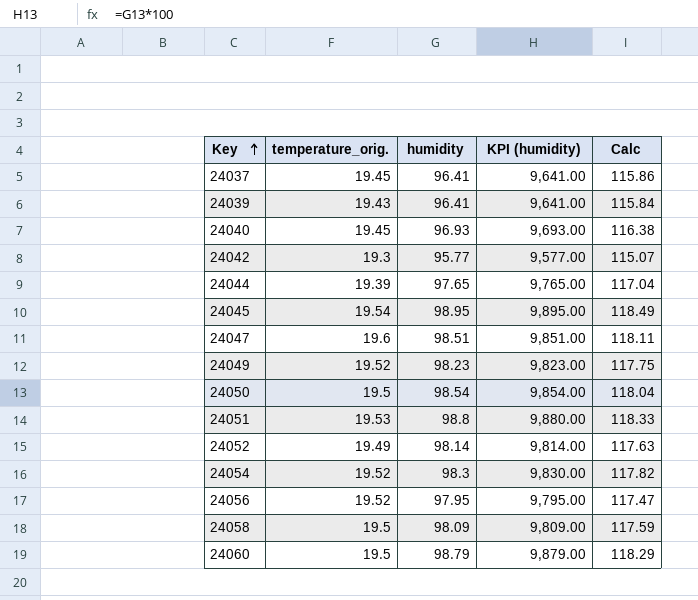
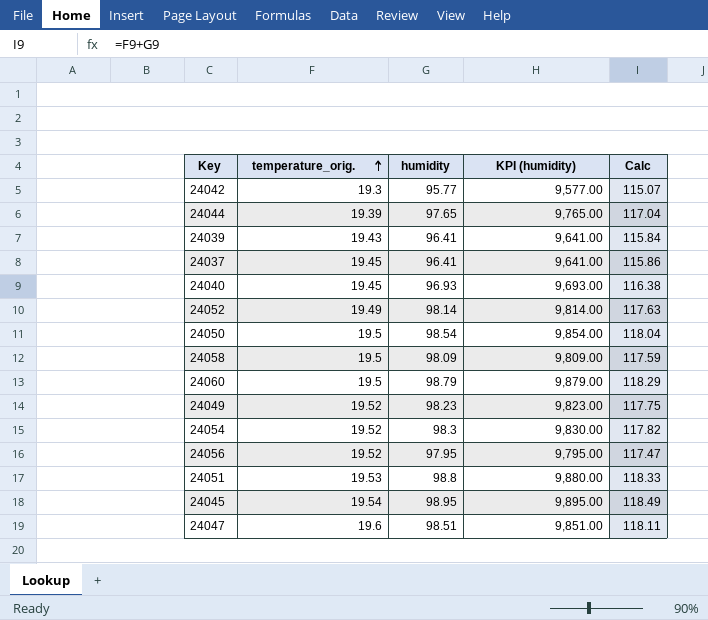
row order: Key ascending -> temperature_orig. ascending

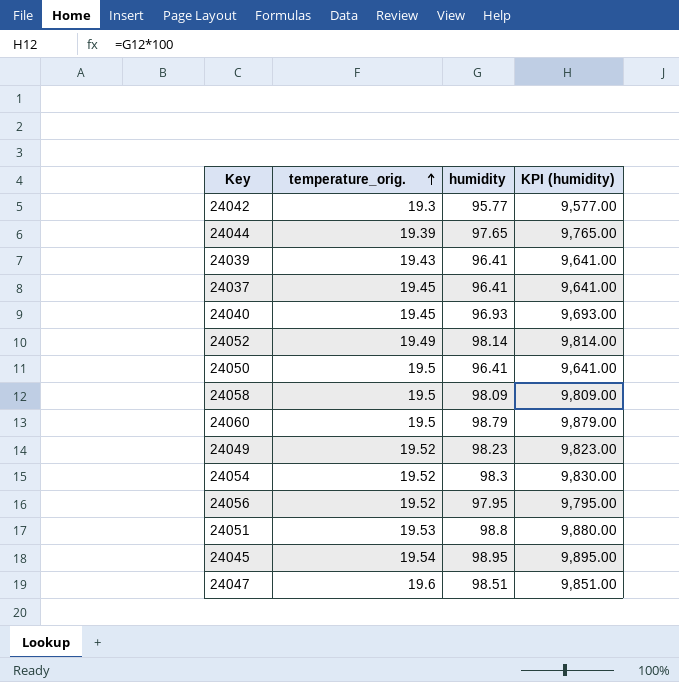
column Calc | formula: [temperature_orig.] + [humidity] -> none
24050 | humidity: 98.54 -> 96.41
24050 | KPI (humidity): 9,854.00 -> 9,641.00

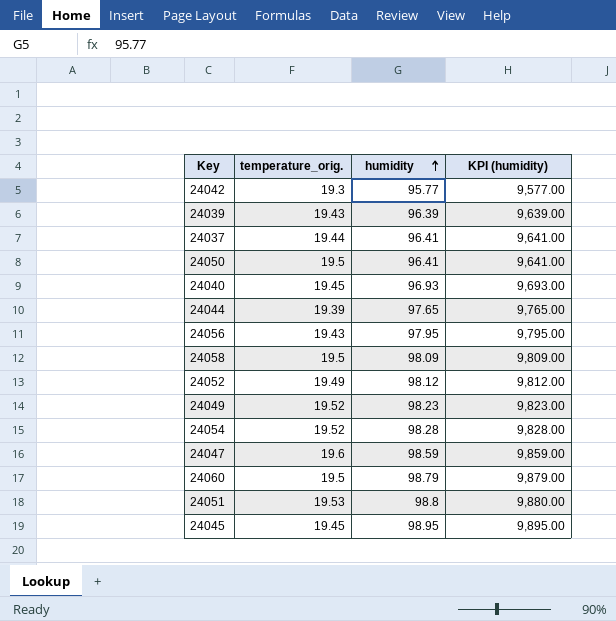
row order: temperature_orig. ascending -> humidity ascending
24039 | humidity: 96.41 -> 96.39
24039 | KPI (humidity): 9,641.00 -> 9,639.00
24037 | temperature_orig.: 19.45 -> 19.44
24056 | temperature_orig.: 19.52 -> 19.43
24052 | humidity: 98.14 -> 98.12
24052 | KPI (humidity): 9,814.00 -> 9,812.00
24054 | humidity: 98.3 -> 98.28
24054 | KPI (humidity): 9,830.00 -> 9,828.00
24047 | humidity: 98.51 -> 98.59
24047 | KPI (humidity): 9,851.00 -> 9,859.00
24045 | temperature_orig.: 19.54 -> 19.45

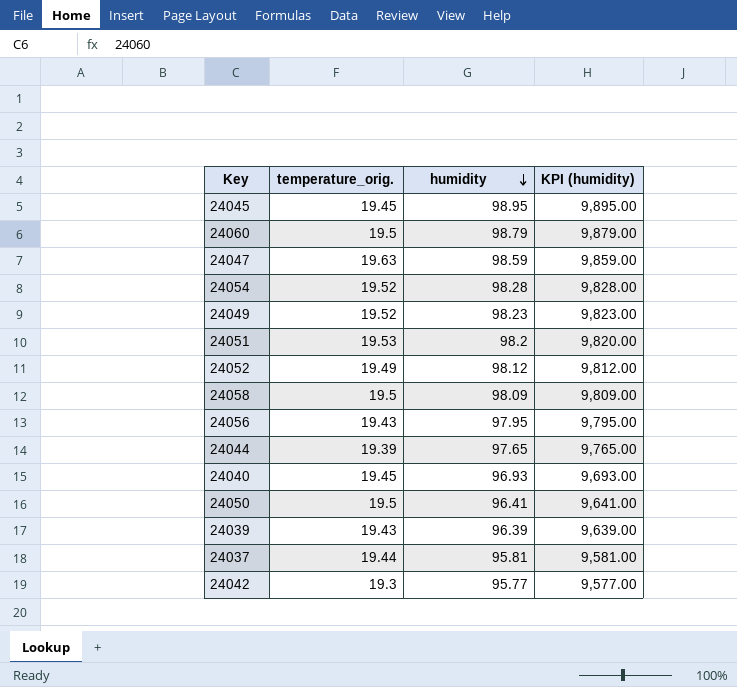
row order: humidity ascending -> humidity descending
24047 | temperature_orig.: 19.6 -> 19.63
24051 | humidity: 98.8 -> 98.2
24051 | KPI (humidity): 9,880.00 -> 9,820.00
24037 | humidity: 96.41 -> 95.81
24037 | KPI (humidity): 9,641.00 -> 9,581.00

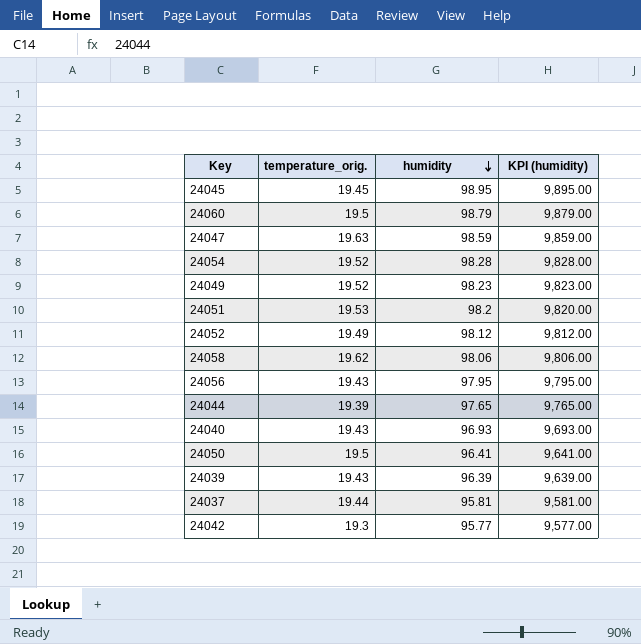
24058 | temperature_orig.: 19.5 -> 19.62
24058 | humidity: 98.09 -> 98.06
24058 | KPI (humidity): 9,809.00 -> 9,806.00
24040 | temperature_orig.: 19.45 -> 19.43

